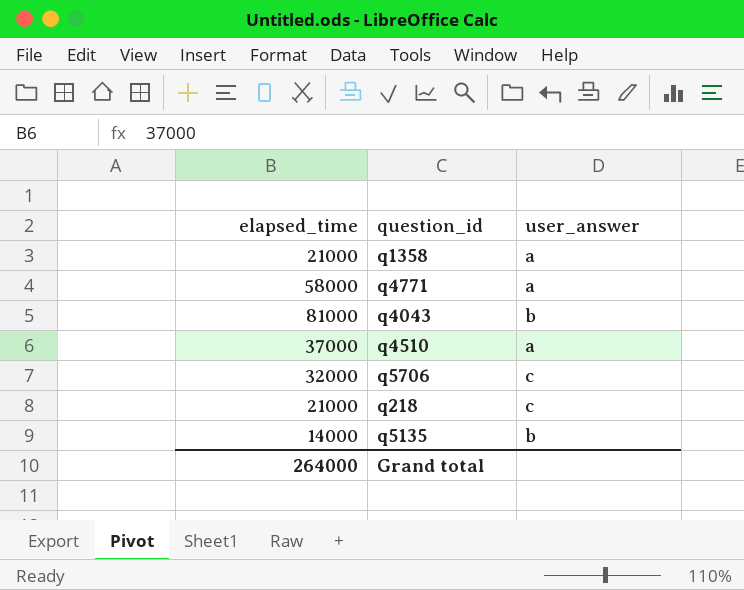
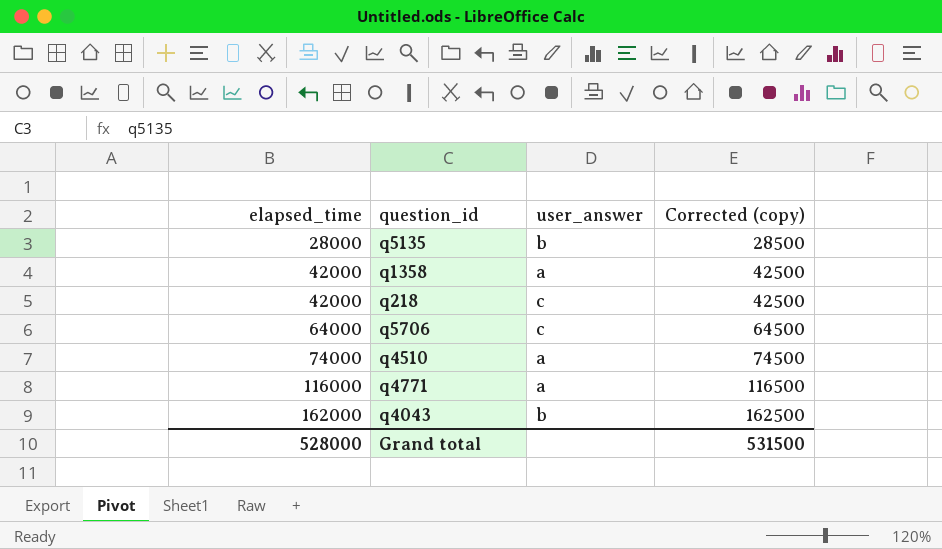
row order: none -> elapsed_time ascending
column Corrected (copy) | formula: none -> [elapsed_time] + 500
q5135 | elapsed_time: 14000 -> 28000
q1358 | elapsed_time: 21000 -> 42000
q218 | elapsed_time: 21000 -> 42000
q5706 | elapsed_time: 32000 -> 64000
q4510 | elapsed_time: 37000 -> 74000
q4771 | elapsed_time: 58000 -> 116000
q4043 | elapsed_time: 81000 -> 162000
Grand total | elapsed_time: 264000 -> 528000

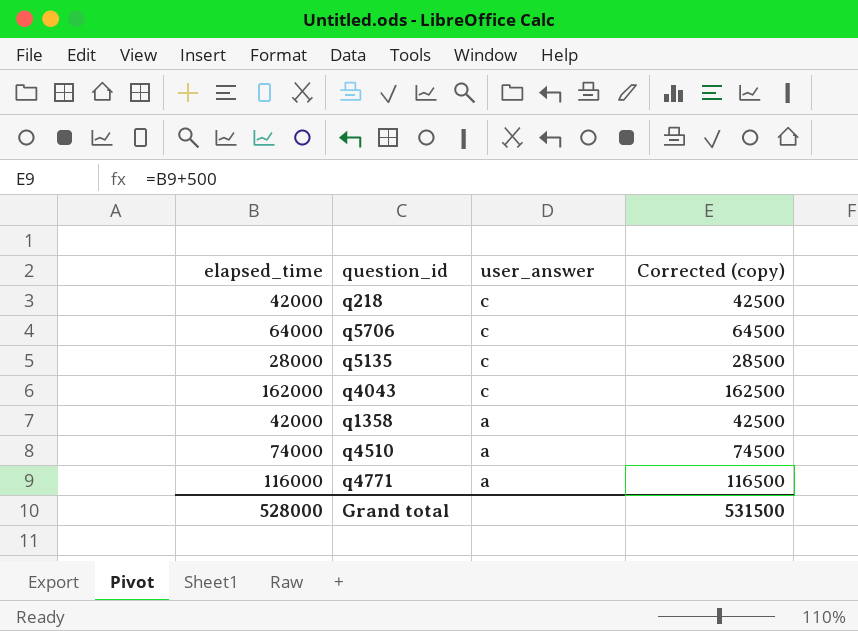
row order: elapsed_time ascending -> user_answer descending
q5135 | user_answer: b -> c
q4043 | user_answer: b -> c

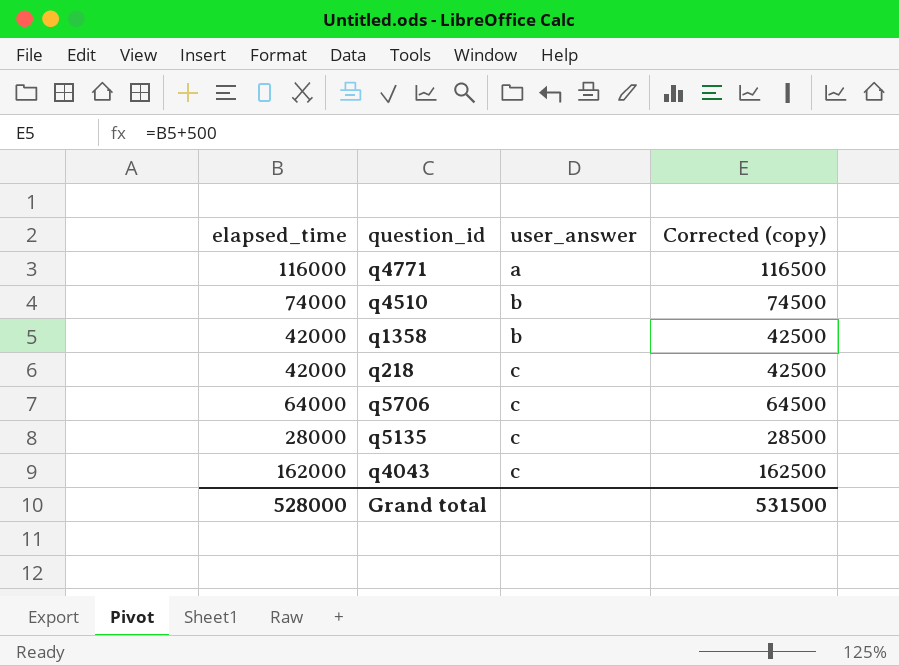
row order: user_answer descending -> user_answer ascending
q4510 | user_answer: a -> b
q1358 | user_answer: a -> b

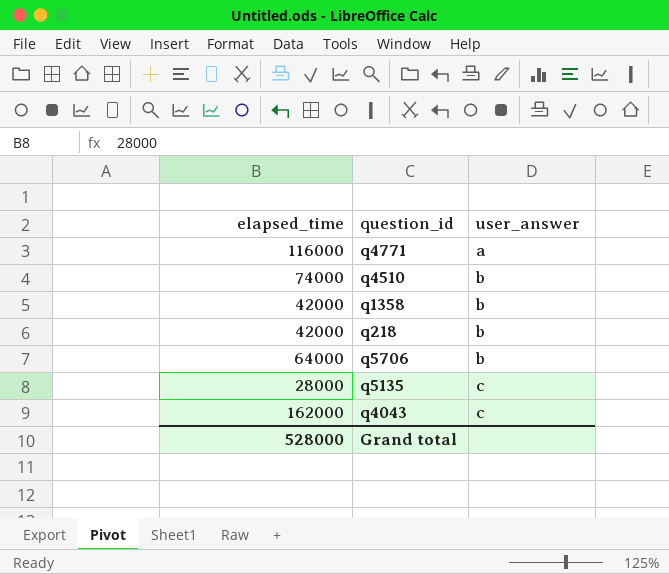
column Corrected (copy) | formula: [elapsed_time] + 500 -> none
q218 | user_answer: c -> b
q5706 | user_answer: c -> b

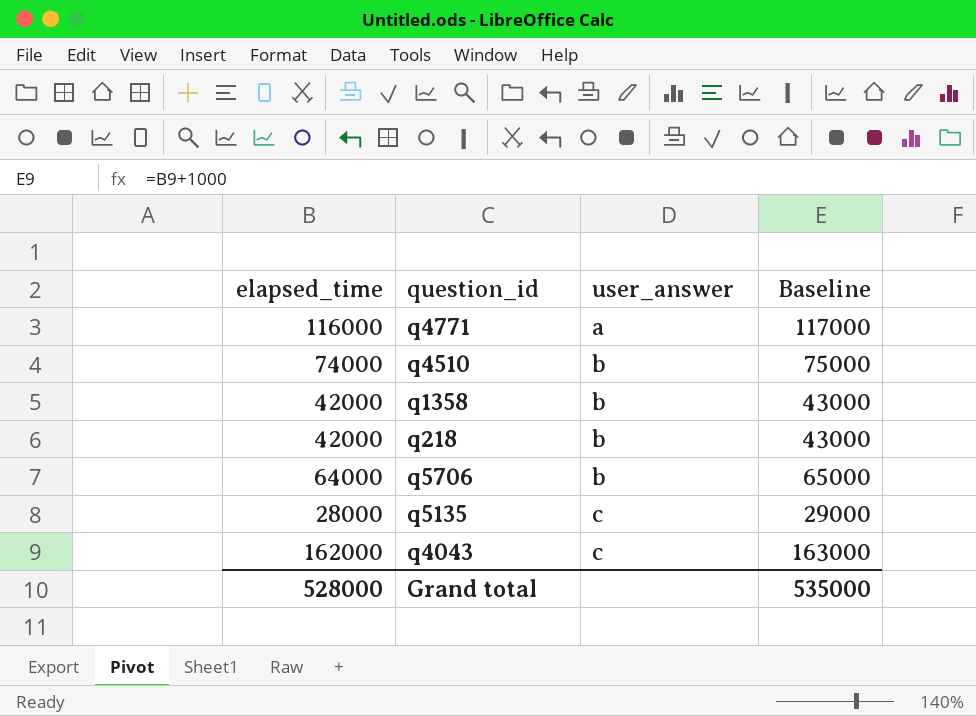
column Baseline | formula: none -> [elapsed_time] + 1000

